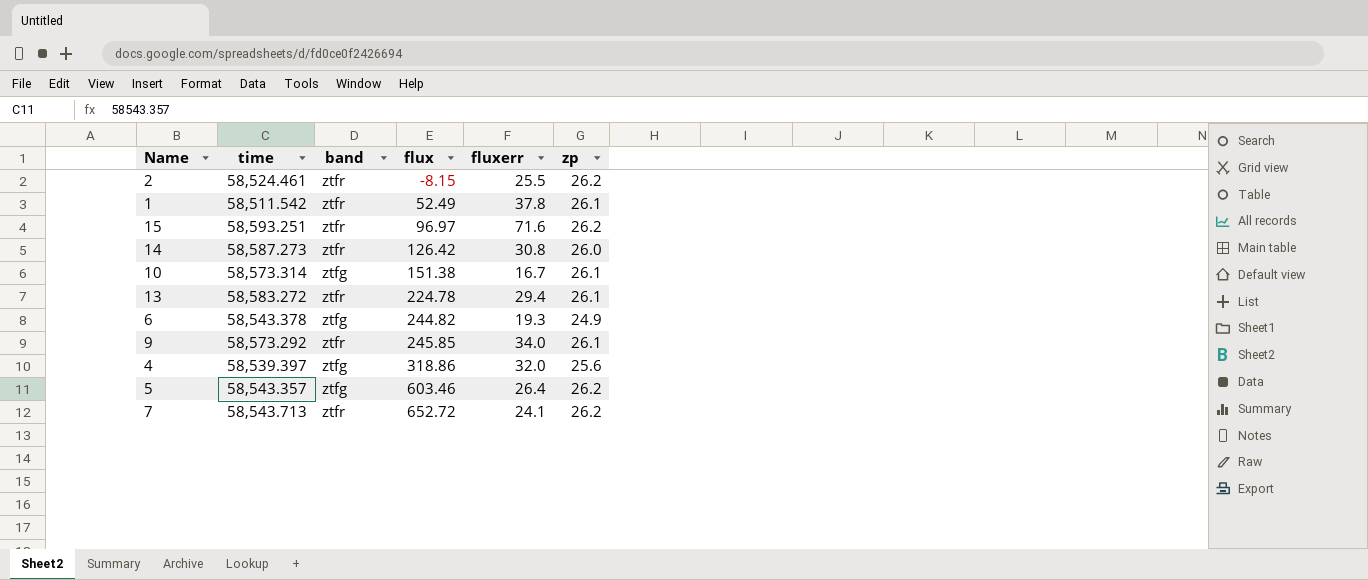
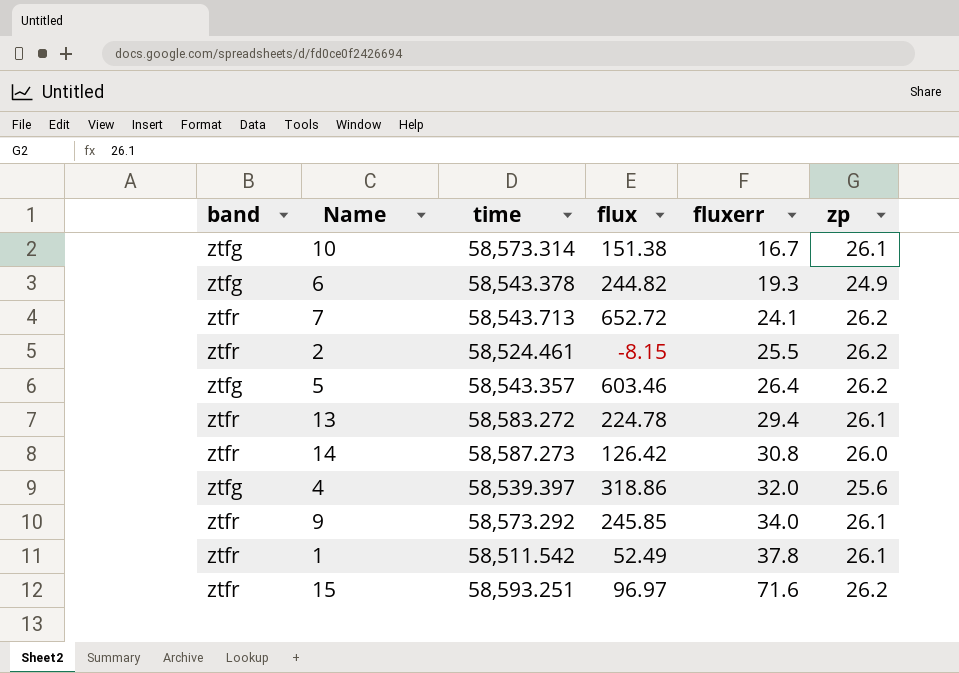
row order: flux ascending -> fluxerr ascending
column band | position: 3 -> 1

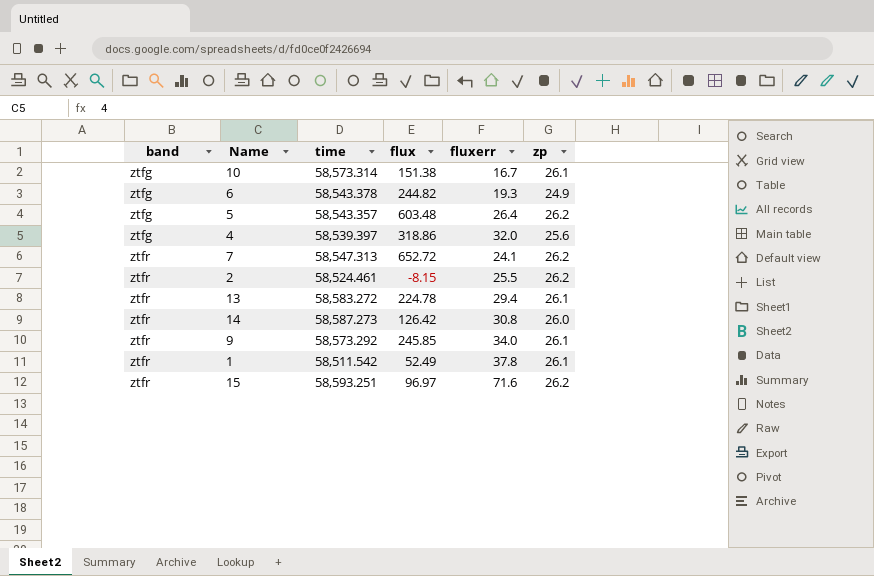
row order: fluxerr ascending -> band ascending
5 | flux: 603.46 -> 603.48
7 | time: 58,543.713 -> 58,547.313

